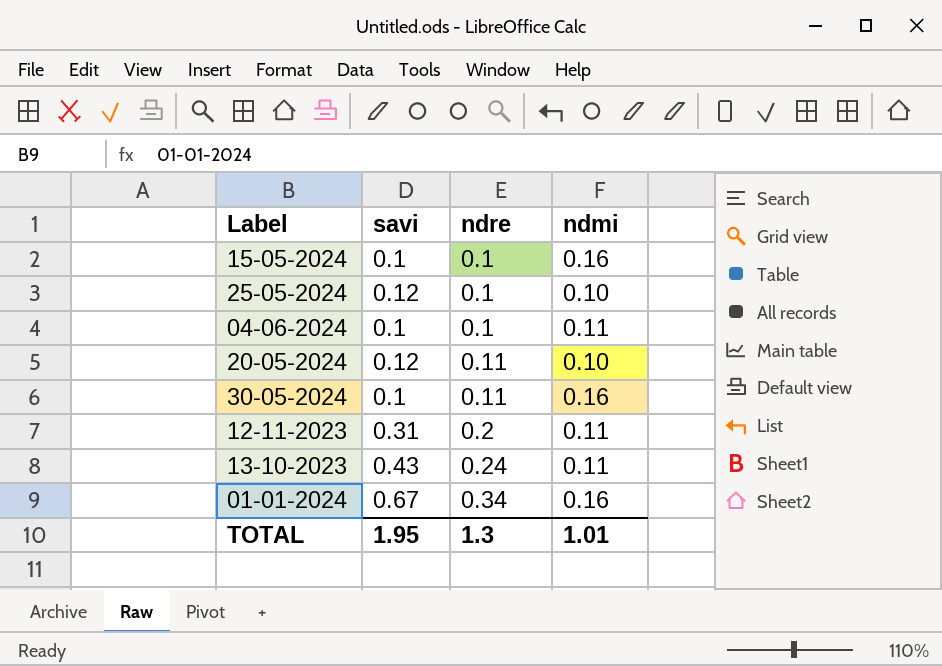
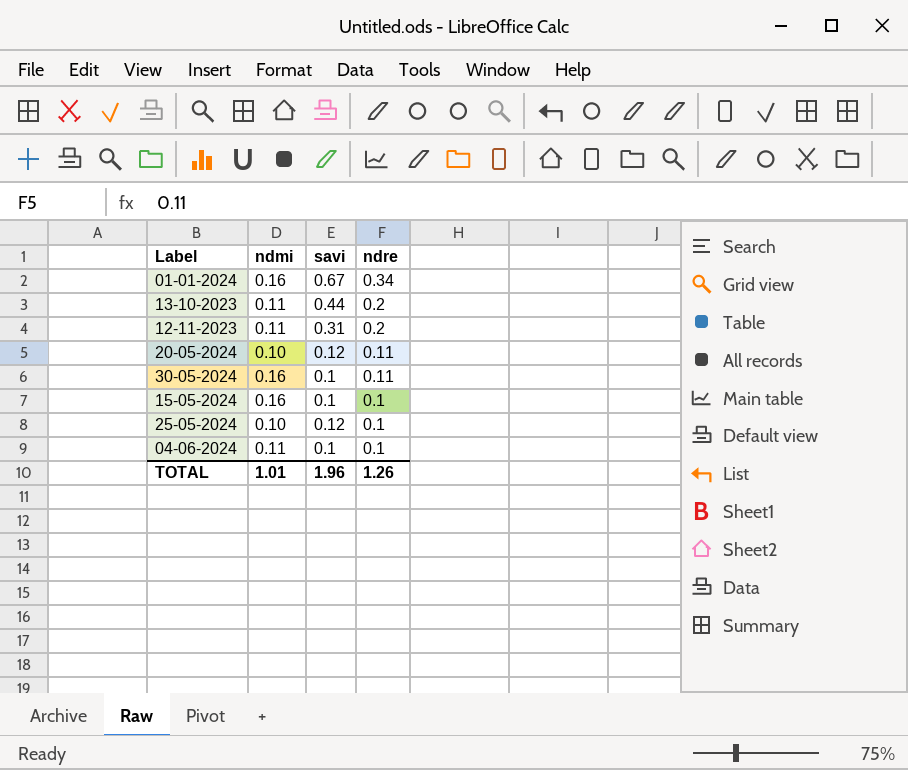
row order: ndre ascending -> ndre descending
column ndmi | position: 4 -> 2
13-10-2023 | savi: 0.43 -> 0.44
13-10-2023 | ndre: 0.24 -> 0.2
TOTAL | savi: 1.95 -> 1.96
TOTAL | ndre: 1.3 -> 1.26

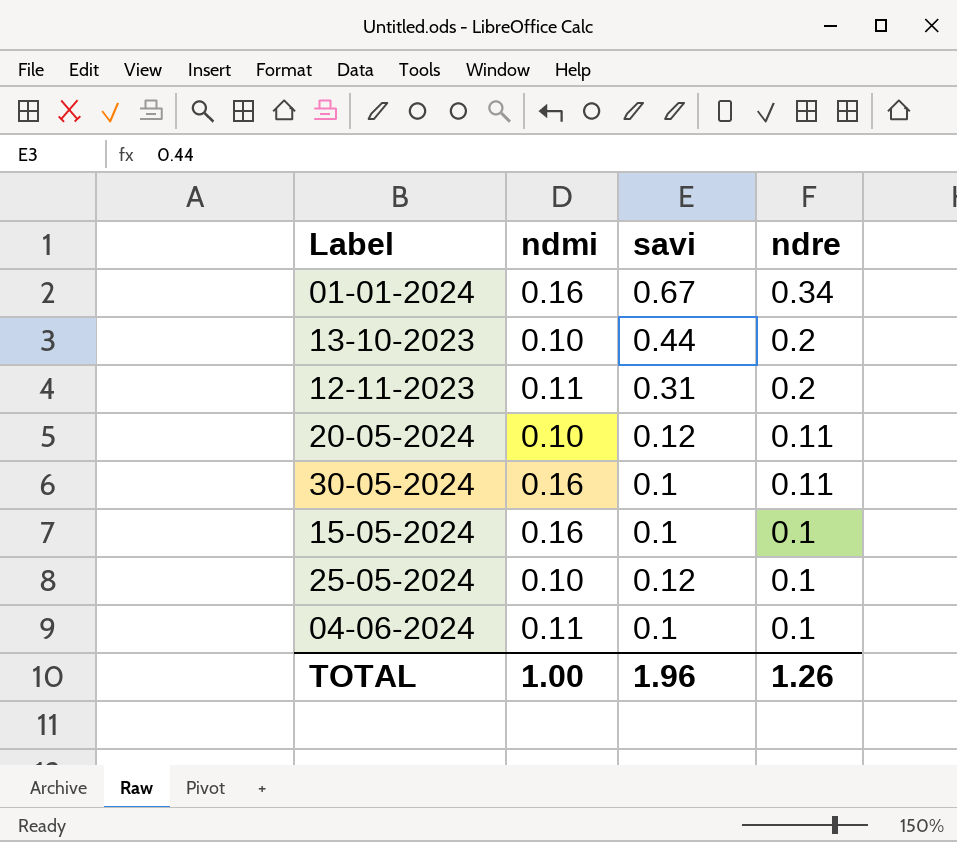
13-10-2023 | ndmi: 0.11 -> 0.10
TOTAL | ndmi: 1.01 -> 1.00

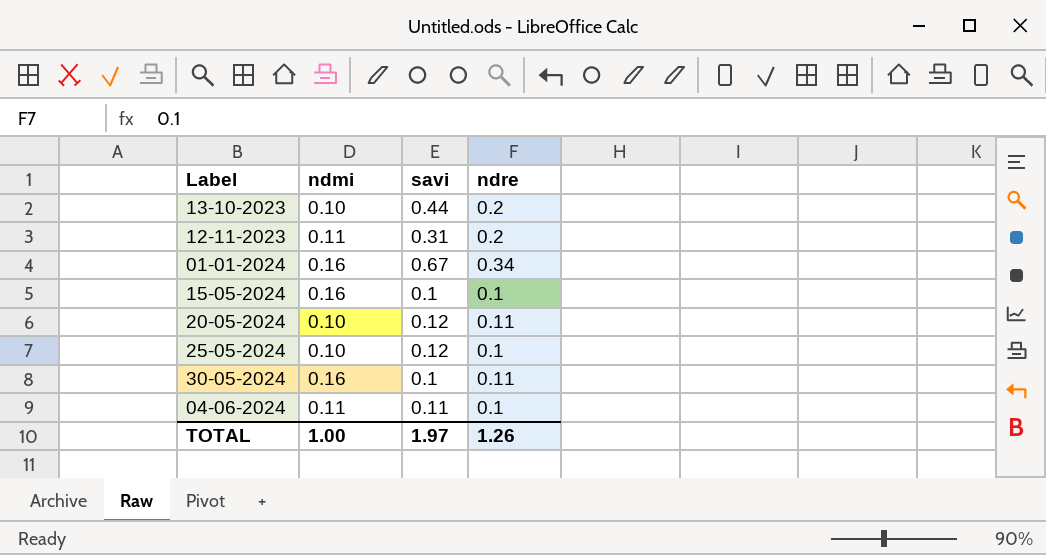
row order: ndre descending -> Label ascending
04-06-2024 | savi: 0.1 -> 0.11
TOTAL | savi: 1.96 -> 1.97

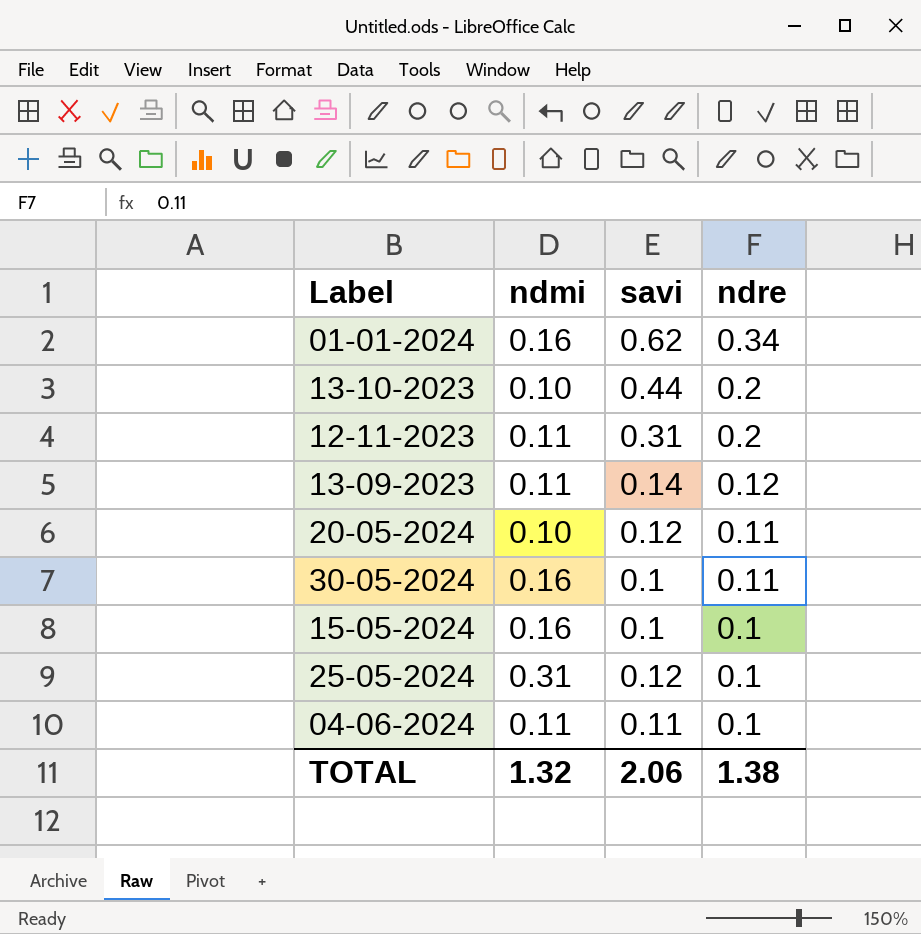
row order: Label ascending -> ndre descending
01-01-2024 | savi: 0.67 -> 0.62
row 13-09-2023: none -> 0.11 | 0.14 | 0.12
25-05-2024 | ndmi: 0.10 -> 0.31
TOTAL | ndmi: 1.00 -> 1.32
TOTAL | savi: 1.97 -> 2.06
TOTAL | ndre: 1.26 -> 1.38

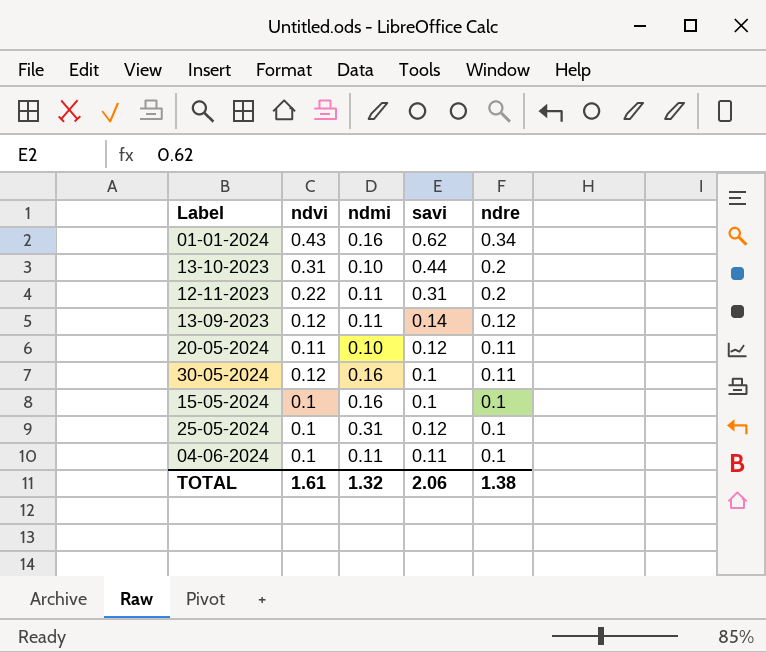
column ndvi | position: none -> 2

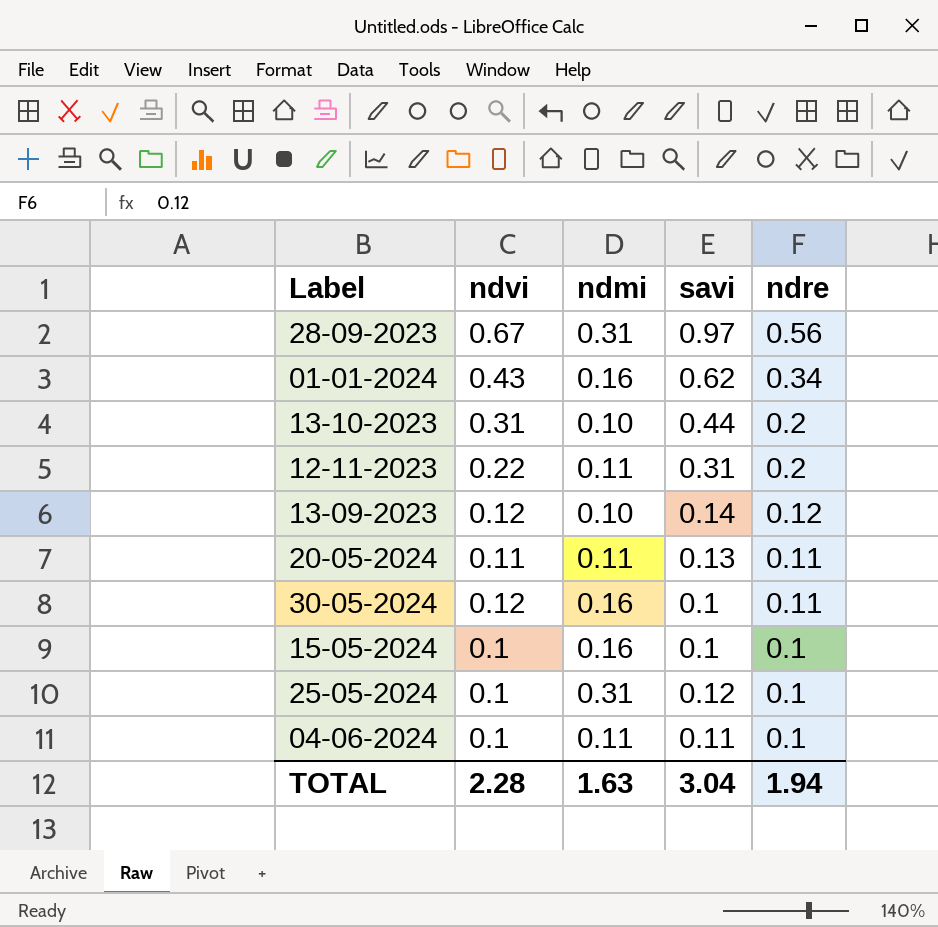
row 28-09-2023: none -> 0.67 | 0.31 | 0.97 | 0.56
13-09-2023 | ndmi: 0.11 -> 0.10
20-05-2024 | ndmi: 0.10 -> 0.11
20-05-2024 | savi: 0.12 -> 0.13
TOTAL | ndvi: 1.61 -> 2.28
TOTAL | ndmi: 1.32 -> 1.63
TOTAL | savi: 2.06 -> 3.04
TOTAL | ndre: 1.38 -> 1.94

